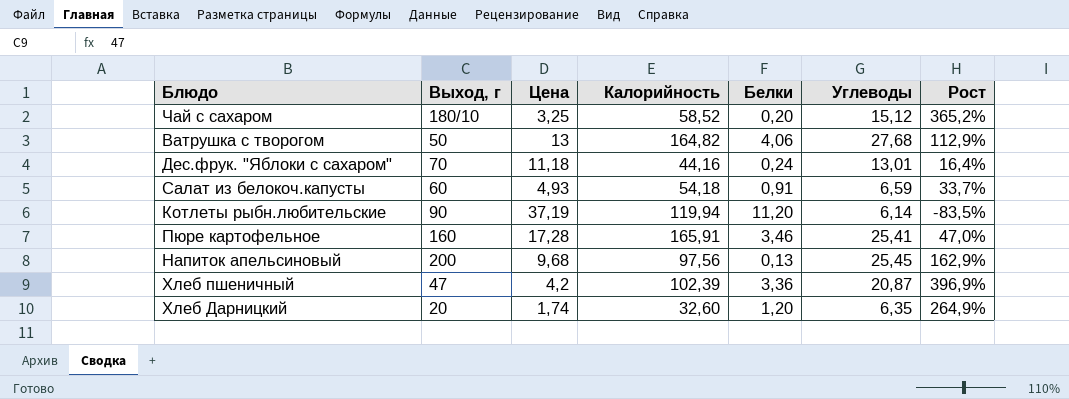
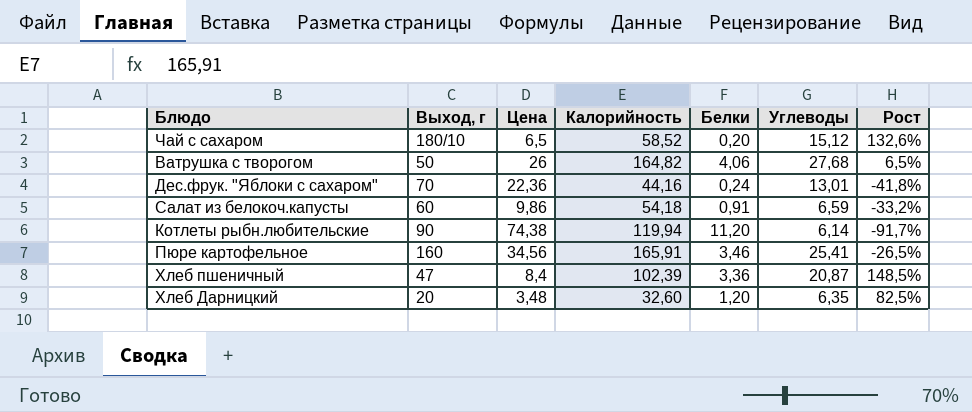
row Напиток апельсиновый: 200 | 9,68 | 97,56 | 0,13 | 25,45 | 162,9% -> none
Чай с сахаром | Цена: 3,25 -> 6,5
Чай с сахаром | Рост: 365,2% -> 132,6%
Ватрушка с творогом | Цена: 13 -> 26
Ватрушка с творогом | Рост: 112,9% -> 6,5%
Дес.фрук. "Яблоки с сахаром" | Цена: 11,18 -> 22,36
Дес.фрук. "Яблоки с сахаром" | Рост: 16,4% -> -41,8%
Салат из белокоч.капусты | Цена: 4,93 -> 9,86
Салат из белокоч.капусты | Рост: 33,7% -> -33,2%
Котлеты рыбн.любительские | Цена: 37,19 -> 74,38
Котлеты рыбн.любительские | Рост: -83,5% -> -91,7%
Пюре картофельное | Цена: 17,28 -> 34,56
Пюре картофельное | Рост: 47,0% -> -26,5%
Хлеб пшеничный | Цена: 4,2 -> 8,4
Хлеб пшеничный | Рост: 396,9% -> 148,5%
Хлеб Дарницкий | Цена: 1,74 -> 3,48
Хлеб Дарницкий | Рост: 264,9% -> 82,5%

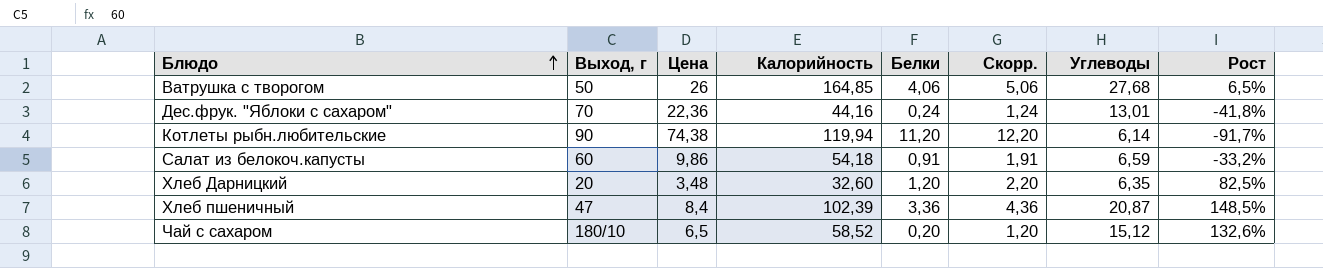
row order: none -> Блюдо ascending
column Скорр. | formula: none -> [Белки] + 1
row Пюре картофельное: 160 | 34,56 | 165,91 | 3,46 | 25,41 | -26,5% -> none
Ватрушка с творогом | Калорийность: 164,82 -> 164,85

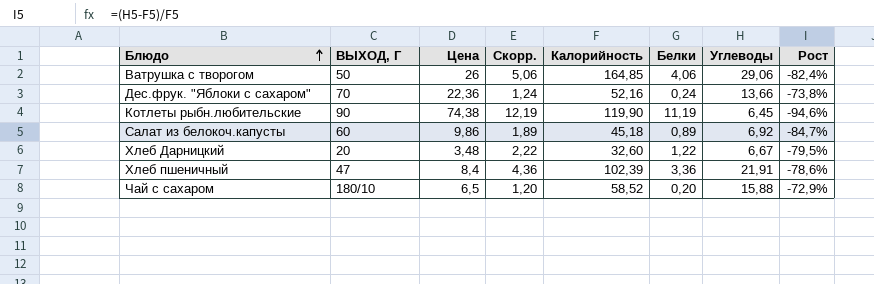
column name: Выход, г -> ВЫХОД, Г
column Скорр. | position: 6 -> 4
column Рост | formula: ([Углеводы] - [Цена]) / [Цена] -> ([Углеводы] - [Калорийность]) / [Калорийность]
Ватрушка с творогом | Углеводы: 27,68 -> 29,06
Дес.фрук. "Яблоки с сахаром" | Калорийность: 44,16 -> 52,16
Дес.фрук. "Яблоки с сахаром" | Углеводы: 13,01 -> 13,66
Котлеты рыбн.любительские | Скорр.: 12,20 -> 12,19
Котлеты рыбн.любительские | Калорийность: 119,94 -> 119,90
Котлеты рыбн.любительские | Белки: 11,20 -> 11,19
Котлеты рыбн.любительские | Углеводы: 6,14 -> 6,45
Салат из белокоч.капусты | Скорр.: 1,91 -> 1,89
Салат из белокоч.капусты | Калорийность: 54,18 -> 45,18
Салат из белокоч.капусты | Белки: 0,91 -> 0,89
Салат из белокоч.капусты | Углеводы: 6,59 -> 6,92
Хлеб Дарницкий | Скорр.: 2,20 -> 2,22
Хлеб Дарницкий | Белки: 1,20 -> 1,22
Хлеб Дарницкий | Углеводы: 6,35 -> 6,67
Хлеб пшеничный | Углеводы: 20,87 -> 21,91
Чай с сахаром | Углеводы: 15,12 -> 15,88

